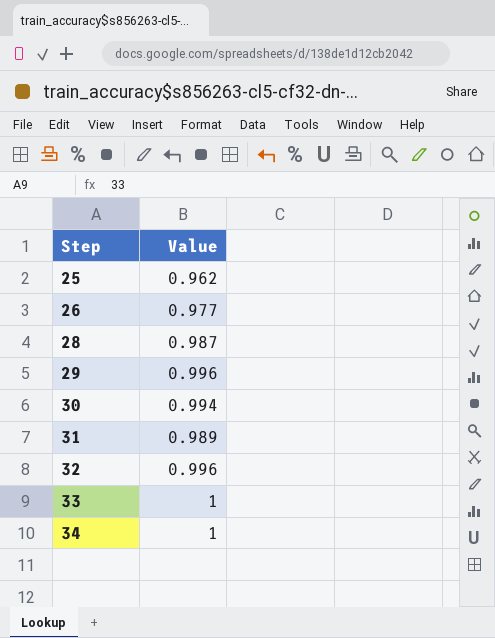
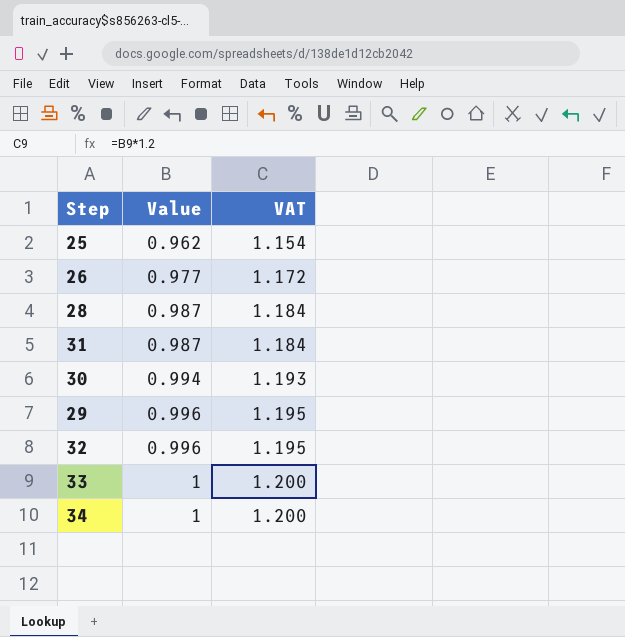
row order: Step ascending -> Value ascending
column VAT | formula: none -> [Value] * 1.2
31 | Value: 0.989 -> 0.987

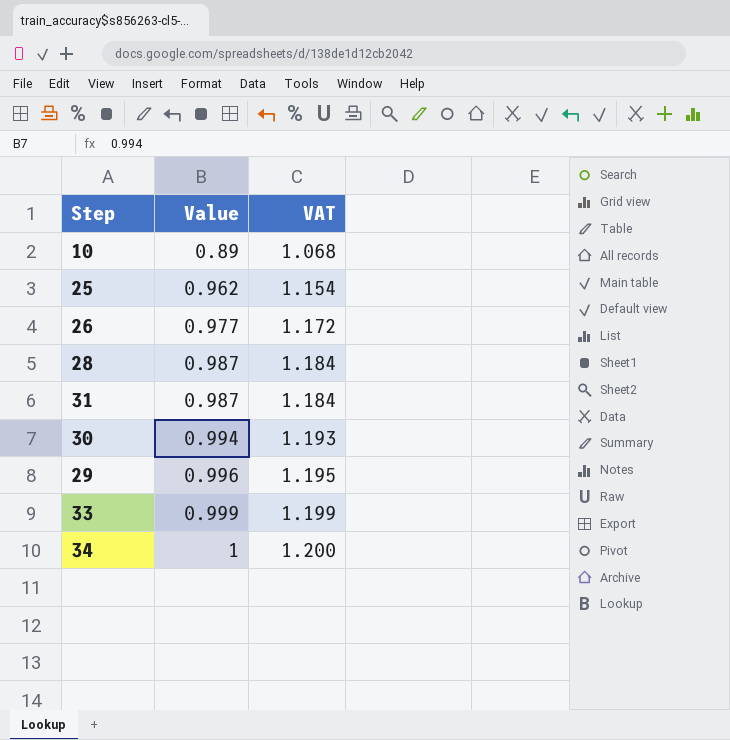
row 32: 0.996 | 1.195 -> none
row 10: none -> 0.89 | 1.068
33 | Value: 1 -> 0.999
33 | VAT: 1.200 -> 1.199

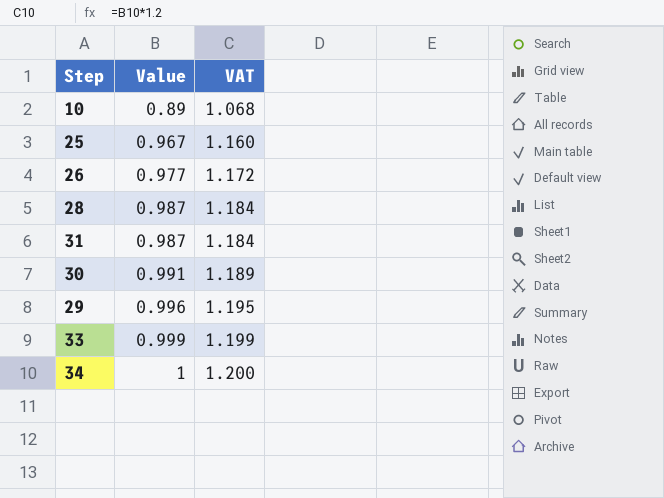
25 | Value: 0.962 -> 0.967
25 | VAT: 1.154 -> 1.160
30 | Value: 0.994 -> 0.991
30 | VAT: 1.193 -> 1.189

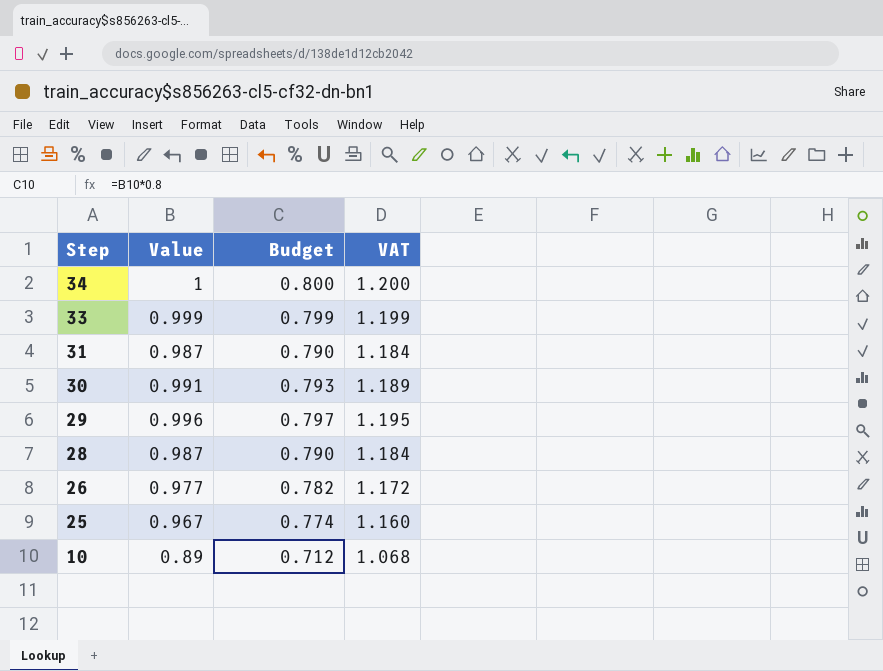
row order: Value ascending -> Step descending
column Budget | formula: none -> [Value] * 0.8

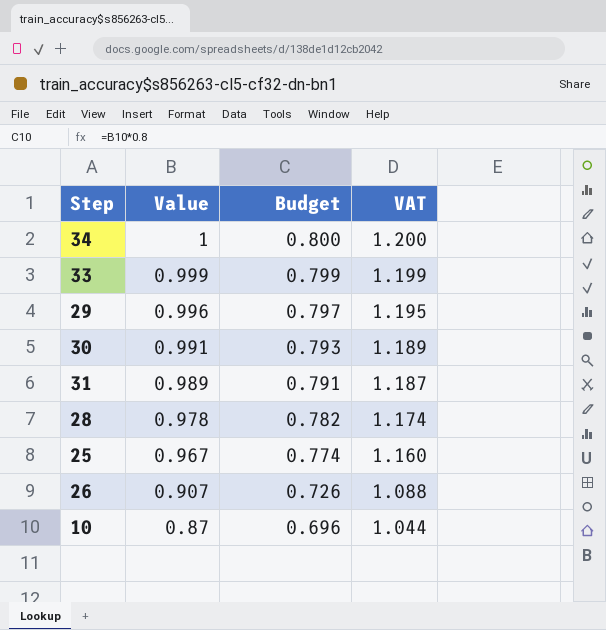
row order: Step descending -> Value descending
31 | Value: 0.987 -> 0.989
31 | Budget: 0.790 -> 0.791
31 | VAT: 1.184 -> 1.187
28 | Value: 0.987 -> 0.978
28 | Budget: 0.790 -> 0.782
28 | VAT: 1.184 -> 1.174
26 | Value: 0.977 -> 0.907
26 | Budget: 0.782 -> 0.726
26 | VAT: 1.172 -> 1.088
10 | Value: 0.89 -> 0.87
10 | Budget: 0.712 -> 0.696
10 | VAT: 1.068 -> 1.044

